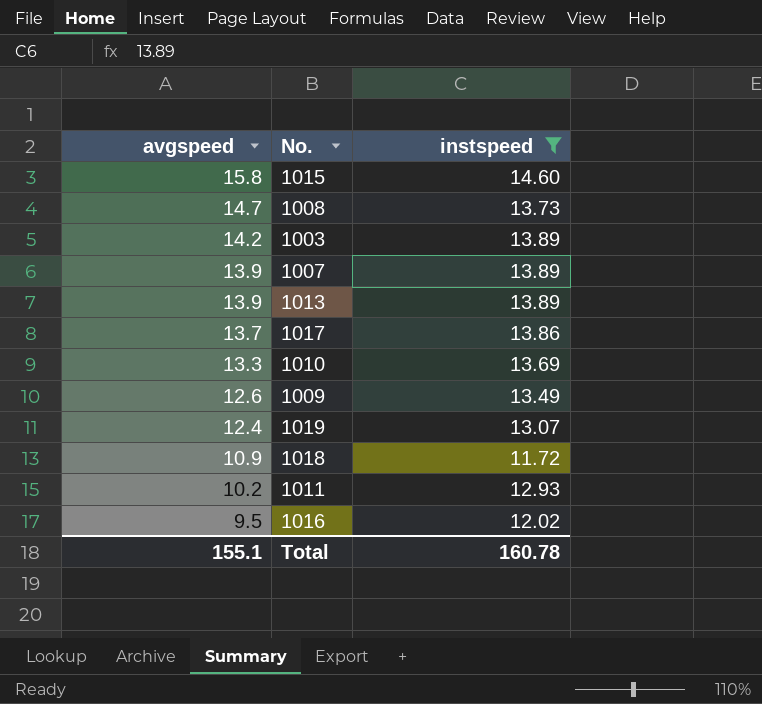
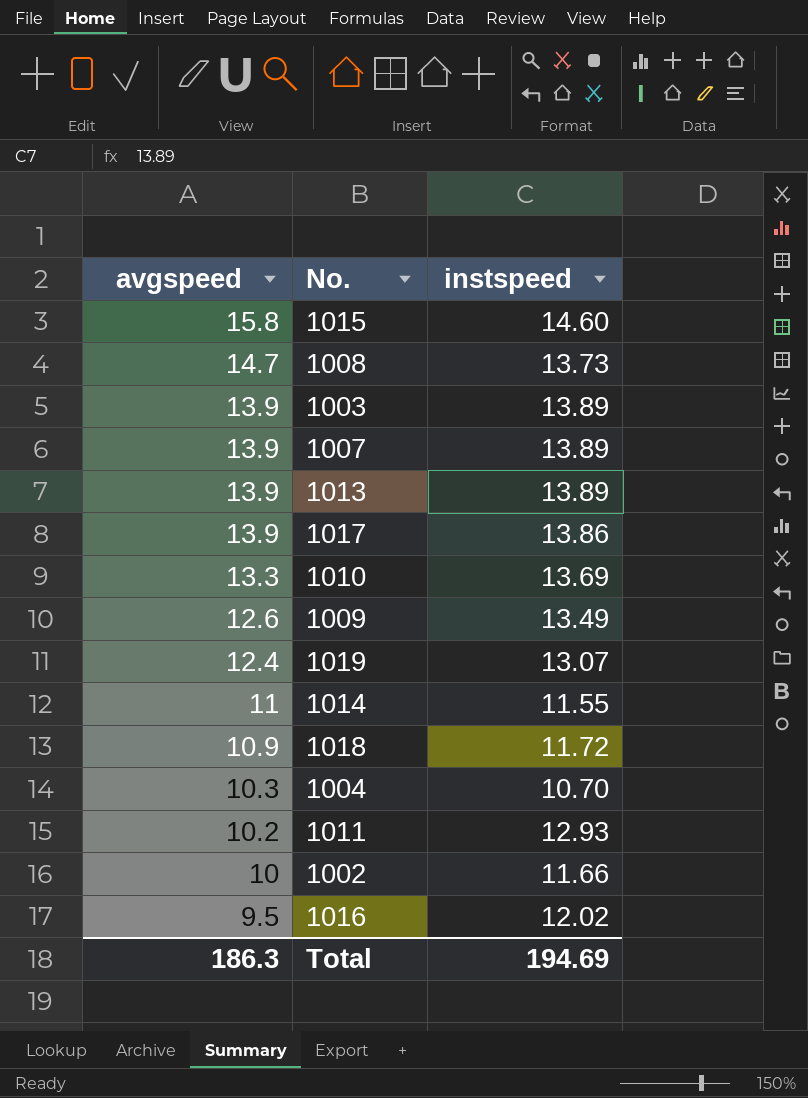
filter: instspeed >= 11.72 -> none
1003 | avgspeed: 14.2 -> 13.9
1017 | avgspeed: 13.7 -> 13.9
Total | avgspeed: 155.1 -> 186.3
Total | instspeed: 160.78 -> 194.69

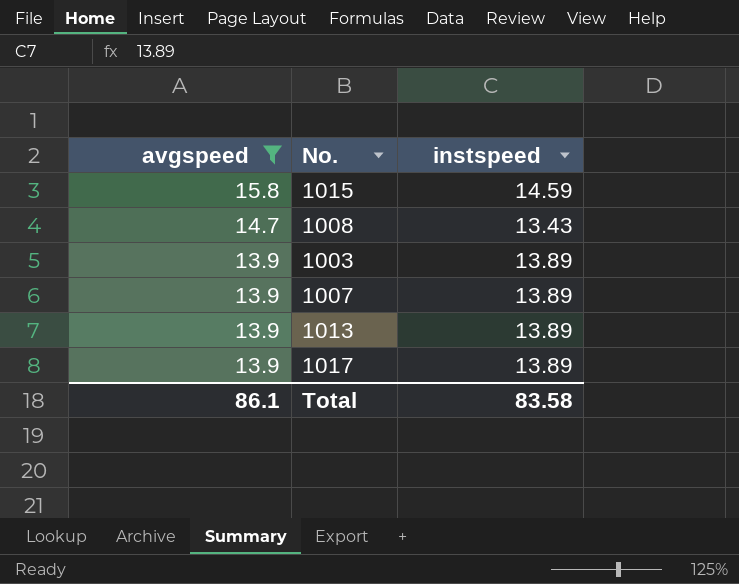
filter: none -> avgspeed >= 13.9
1015 | instspeed: 14.60 -> 14.59
1008 | instspeed: 13.73 -> 13.43
1017 | instspeed: 13.86 -> 13.89
Total | avgspeed: 186.3 -> 86.1
Total | instspeed: 194.69 -> 83.58

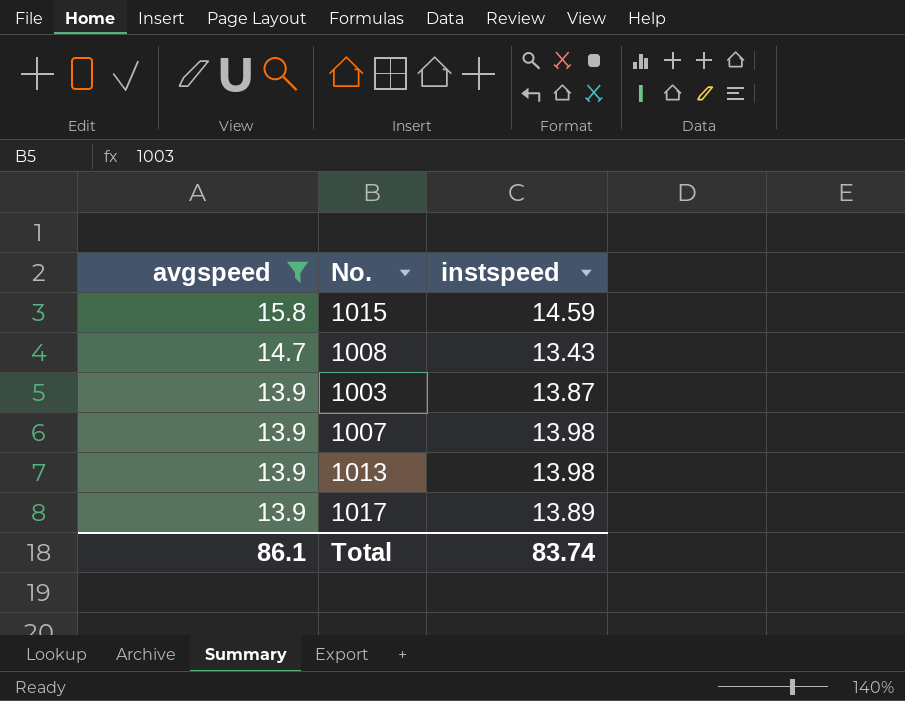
1003 | instspeed: 13.89 -> 13.87
1007 | instspeed: 13.89 -> 13.98
1013 | instspeed: 13.89 -> 13.98
Total | instspeed: 83.58 -> 83.74

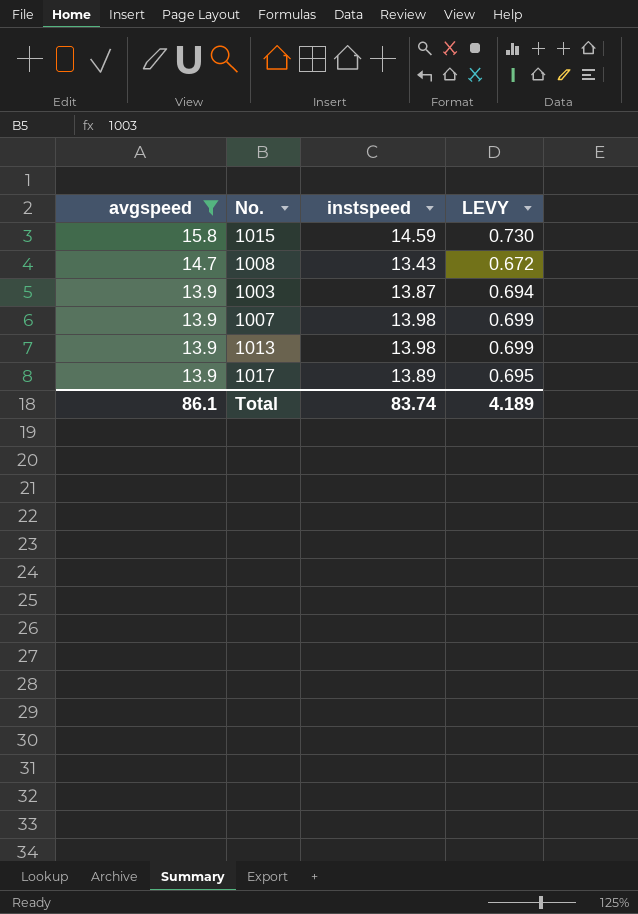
column LEVY | formula: none -> [instspeed] * 0.05

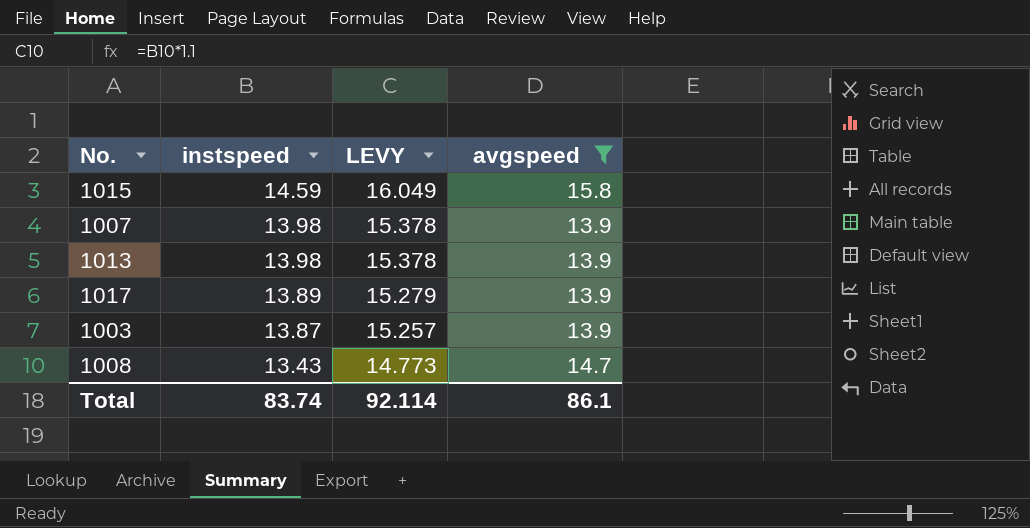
row order: avgspeed descending -> instspeed descending
column LEVY | formula: [instspeed] * 0.05 -> [instspeed] * 1.1
column avgspeed | position: 1 -> 4
Total | LEVY: 4.189 -> 92.114

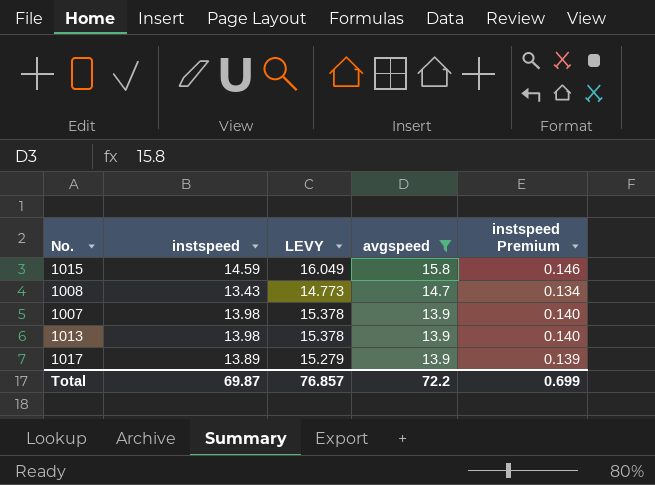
row order: instspeed descending -> avgspeed descending
column instspeed Premium | formula: none -> [instspeed] * 0.01
row 1003: 13.87 | 15.257 | 13.9 -> none
Total | instspeed: 83.74 -> 69.87
Total | LEVY: 92.114 -> 76.857
Total | avgspeed: 86.1 -> 72.2

